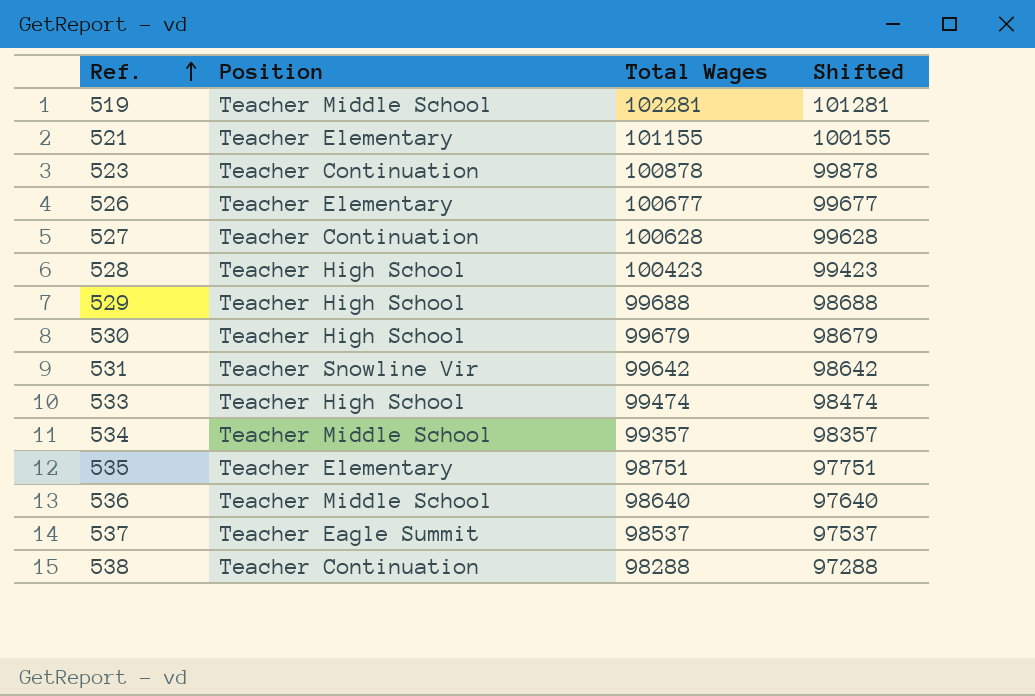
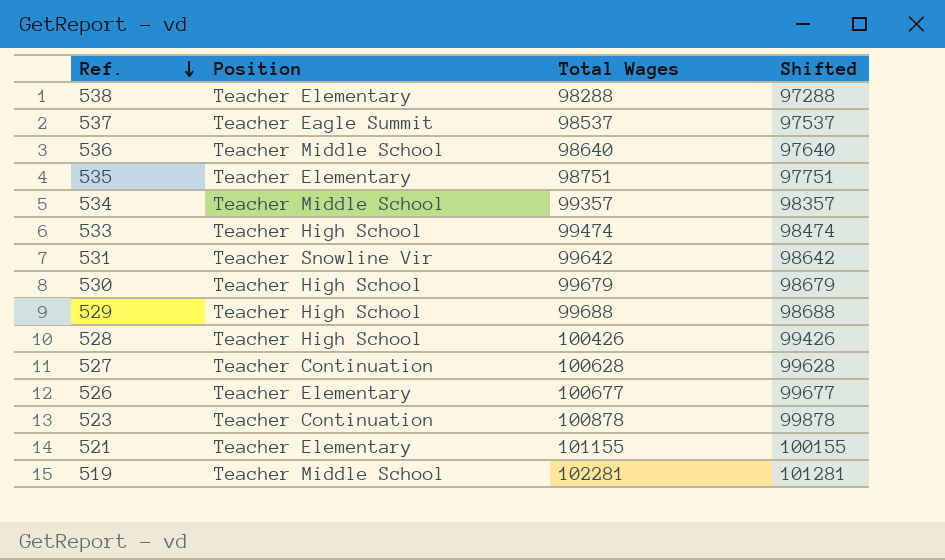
row order: Ref. ascending -> Ref. descending
538 | Position: Teacher Continuation -> Teacher Elementary
528 | Total Wages: 100423 -> 100426
528 | Shifted: 99423 -> 99426

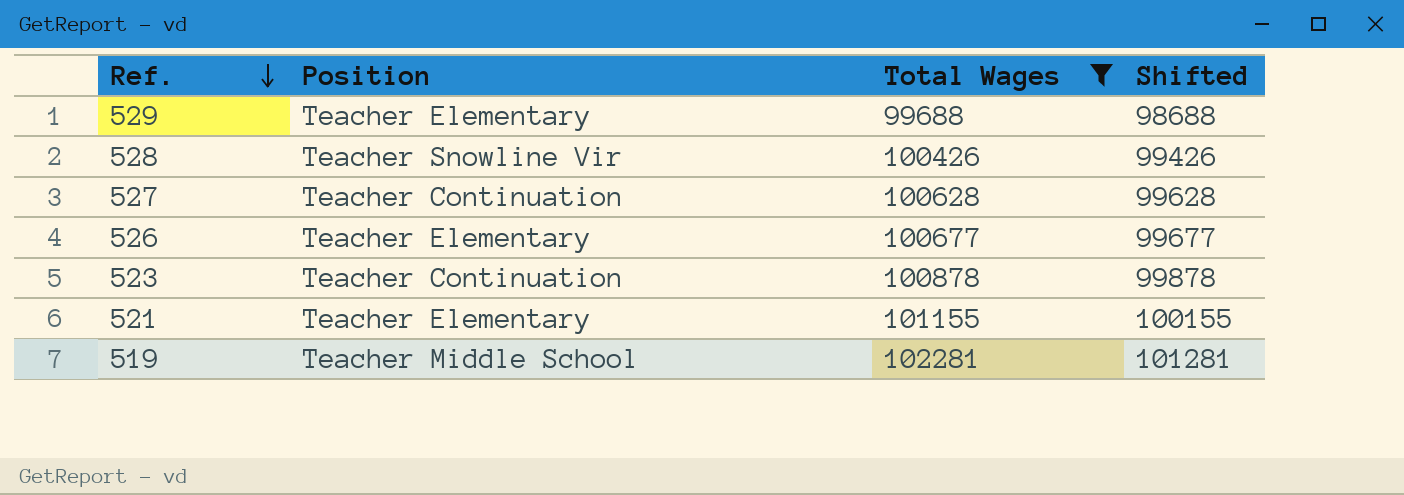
filter: none -> Total Wages >= 99688
529 | Position: Teacher High School -> Teacher Elementary
528 | Position: Teacher High School -> Teacher Snowline Vir

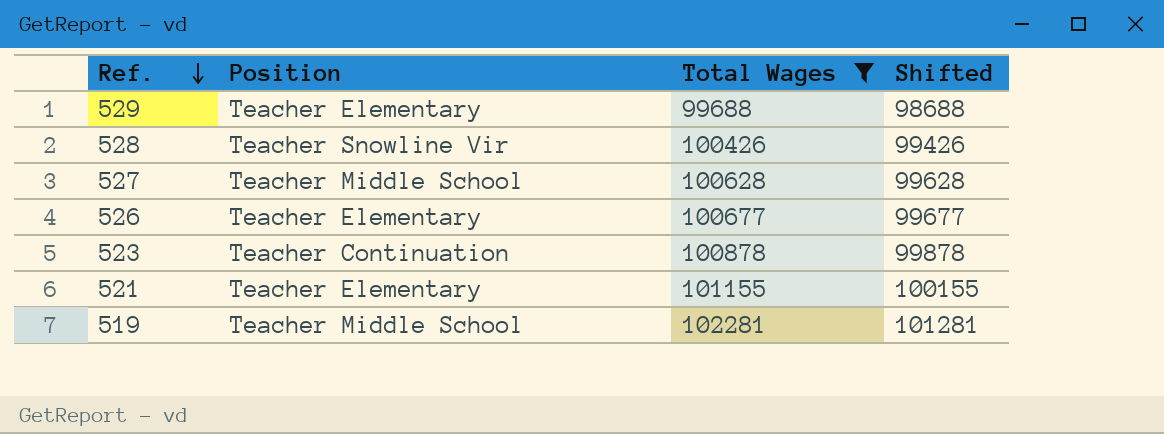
527 | Position: Teacher Continuation -> Teacher Middle School

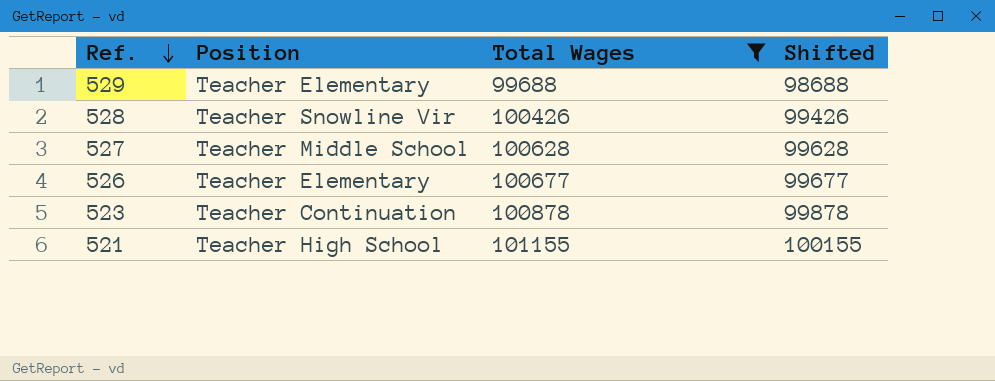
row 519: Teacher Middle School | 102281 | 101281 -> none
521 | Position: Teacher Elementary -> Teacher High School

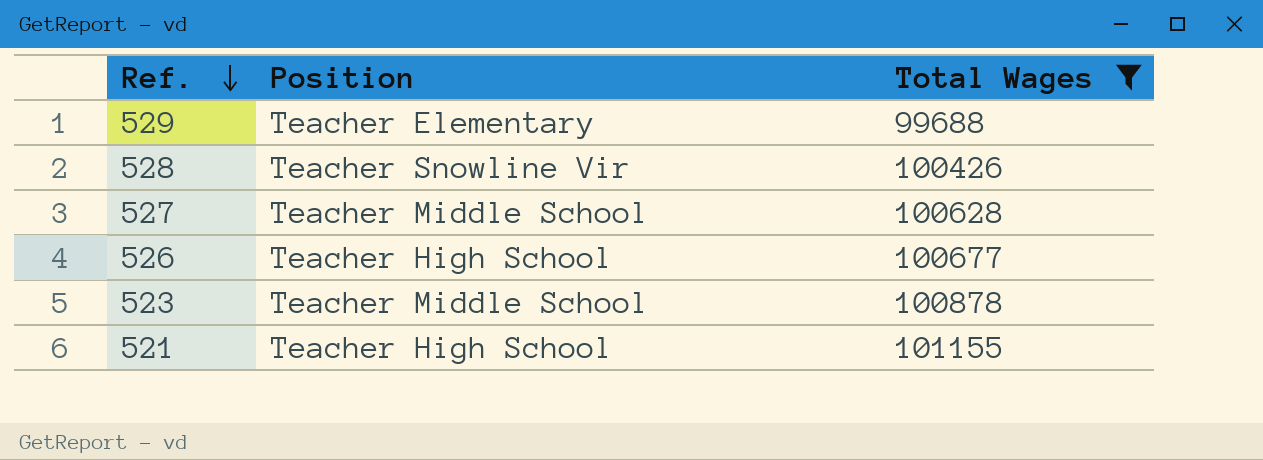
column Shifted | formula: [Total Wages] - 1000 -> none
526 | Position: Teacher Elementary -> Teacher High School
523 | Position: Teacher Continuation -> Teacher Middle School

